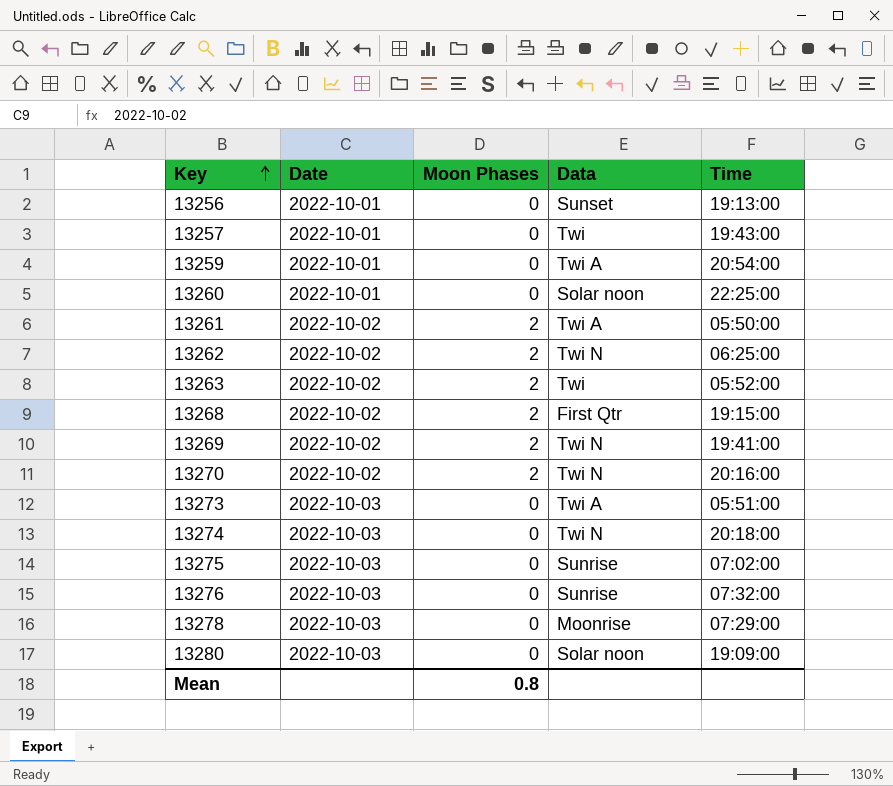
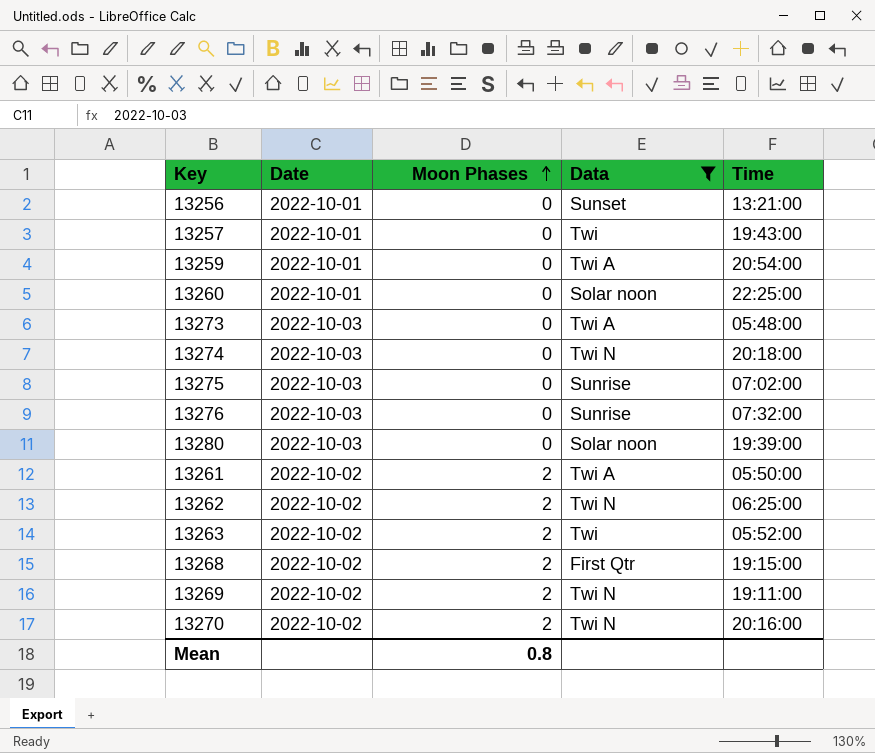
filter: none -> Data != Moonrise
row order: Key ascending -> Moon Phases ascending
13256 | Time: 19:13:00 -> 13:21:00
13273 | Time: 05:51:00 -> 05:48:00
13280 | Time: 19:09:00 -> 19:39:00
13269 | Time: 19:41:00 -> 19:11:00

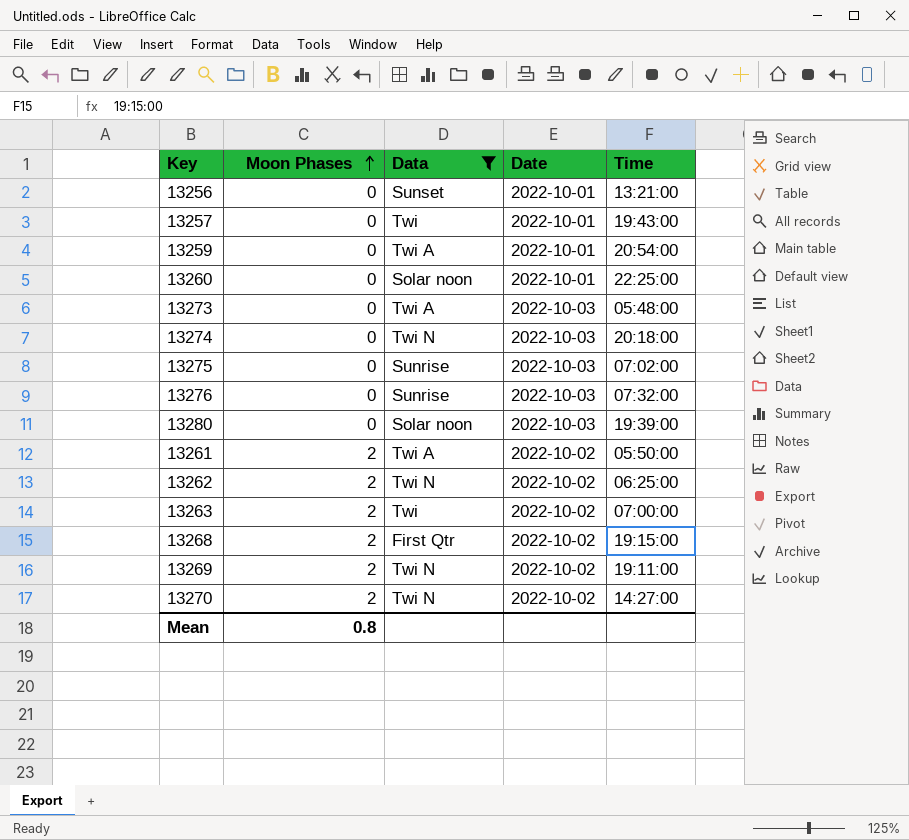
column Date | position: 2 -> 4
13263 | Time: 05:52:00 -> 07:00:00
13270 | Time: 20:16:00 -> 14:27:00

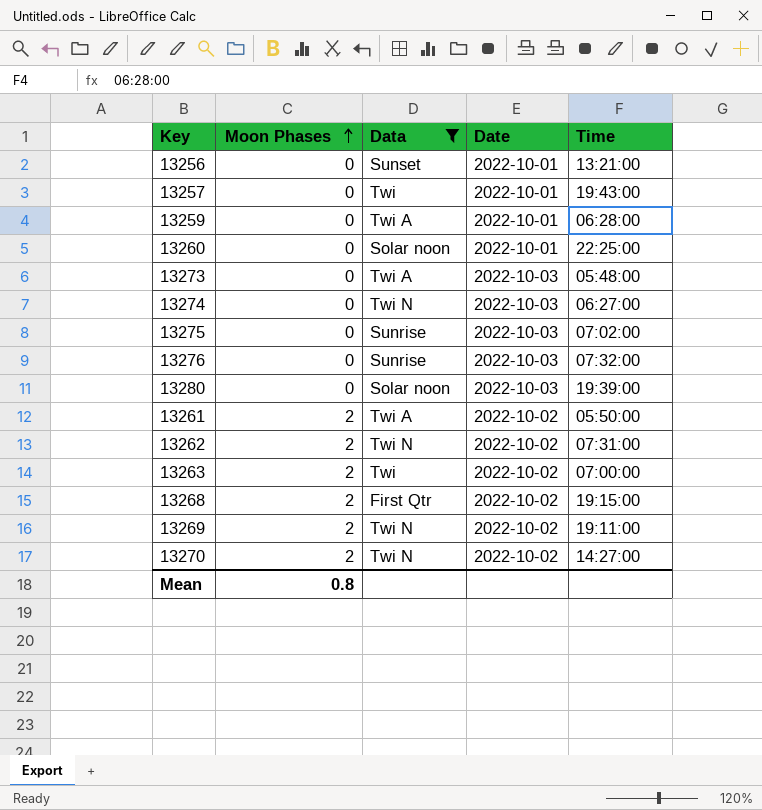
13259 | Time: 20:54:00 -> 06:28:00
13274 | Time: 20:18:00 -> 06:27:00
13262 | Time: 06:25:00 -> 07:31:00

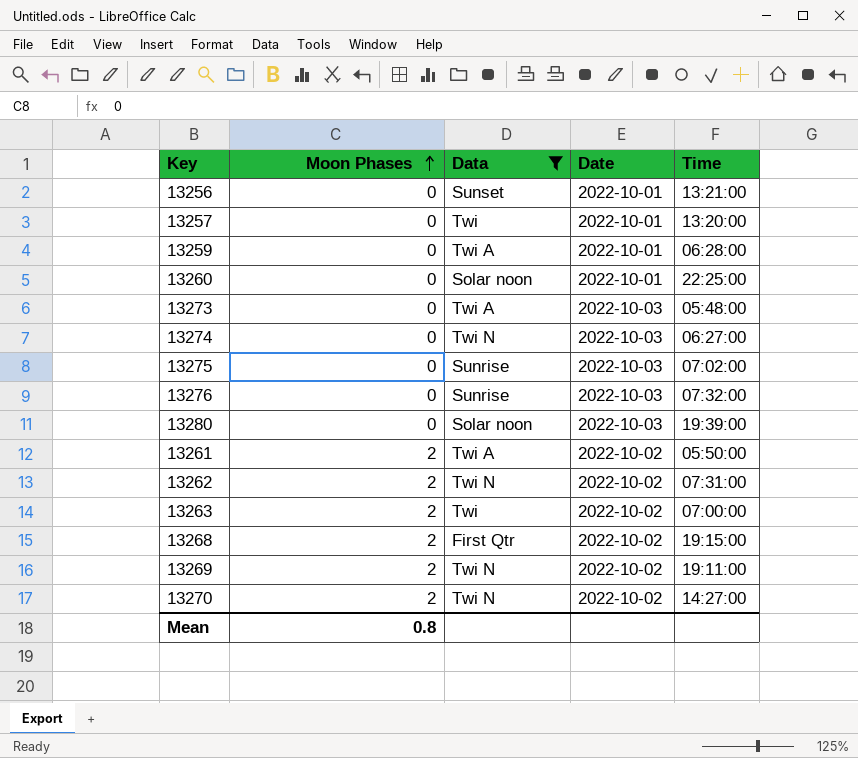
13257 | Time: 19:43:00 -> 13:20:00

